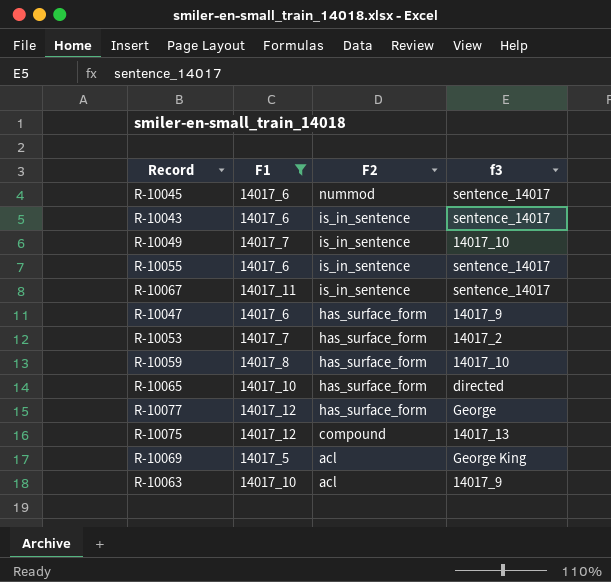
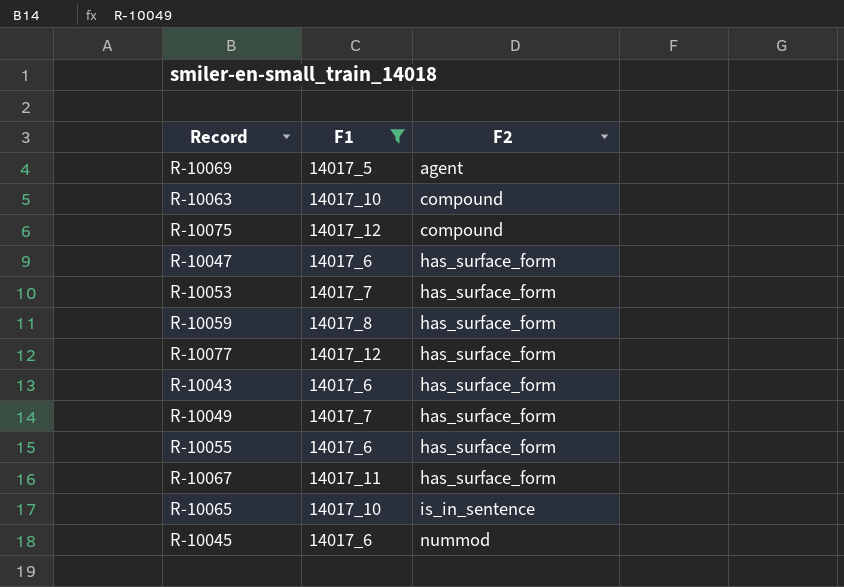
row order: F2 descending -> F2 ascending
column f3 | position: 4 -> none
R-10069 | F2: acl -> agent
R-10063 | F2: acl -> compound
R-10043 | F2: is_in_sentence -> has_surface_form
R-10049 | F2: is_in_sentence -> has_surface_form
R-10055 | F2: is_in_sentence -> has_surface_form
R-10067 | F2: is_in_sentence -> has_surface_form
R-10065 | F2: has_surface_form -> is_in_sentence

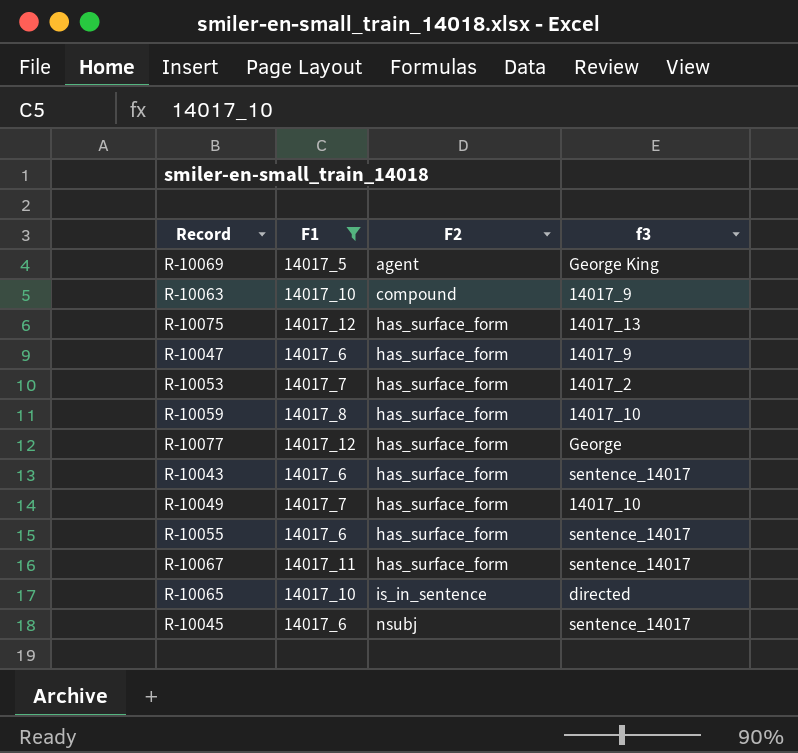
column f3 | position: none -> 4
R-10075 | F2: compound -> has_surface_form
R-10045 | F2: nummod -> nsubj

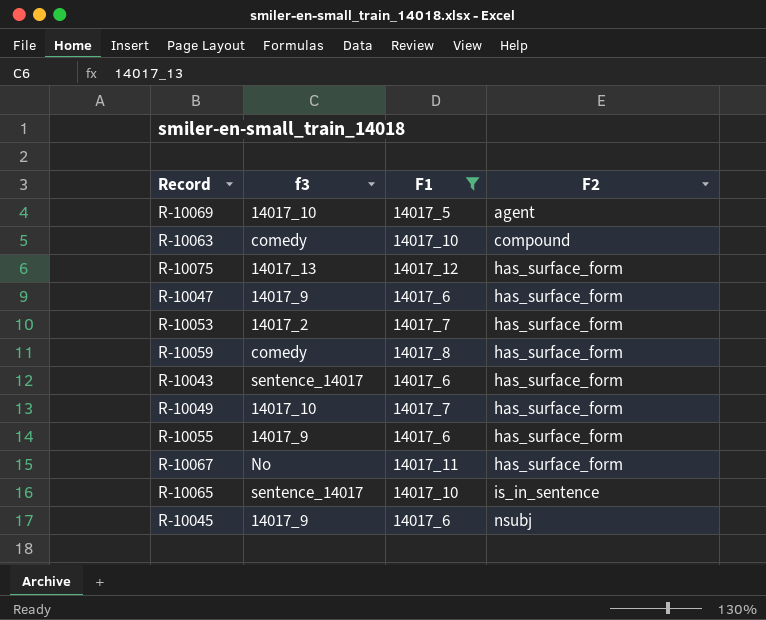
column f3 | position: 4 -> 2
row R-10077: 14017_12 | has_surface_form | George -> none
R-10069 | f3: George King -> 14017_10
R-10063 | f3: 14017_9 -> comedy
R-10059 | f3: 14017_10 -> comedy
R-10055 | f3: sentence_14017 -> 14017_9
R-10067 | f3: sentence_14017 -> No
R-10065 | f3: directed -> sentence_14017
R-10045 | f3: sentence_14017 -> 14017_9

